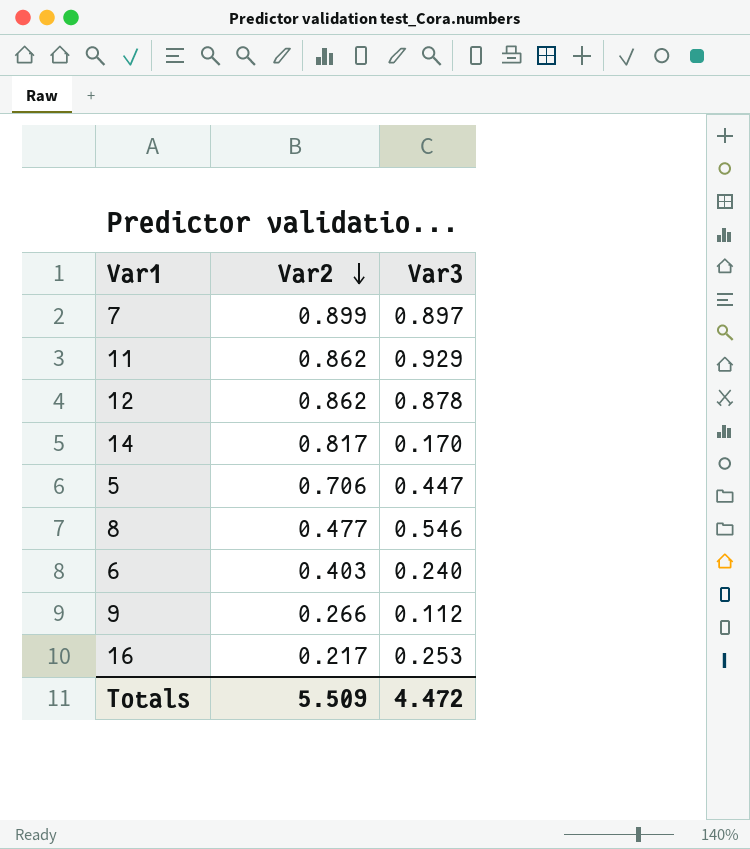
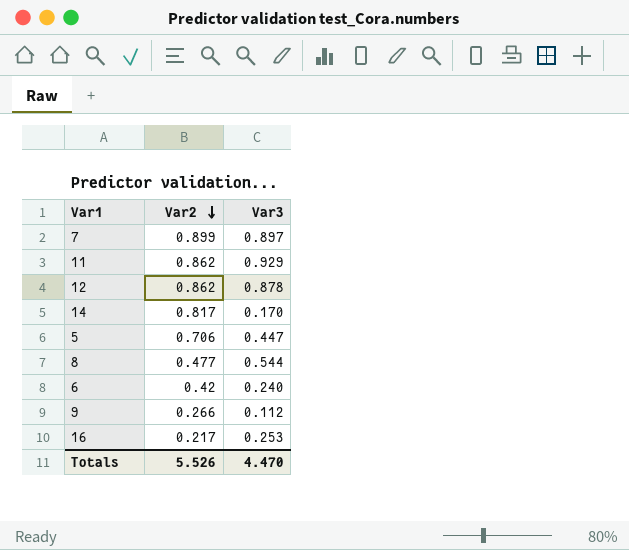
8 | Var3: 0.546 -> 0.544
6 | Var2: 0.403 -> 0.42
Totals | Var2: 5.509 -> 5.526
Totals | Var3: 4.472 -> 4.470

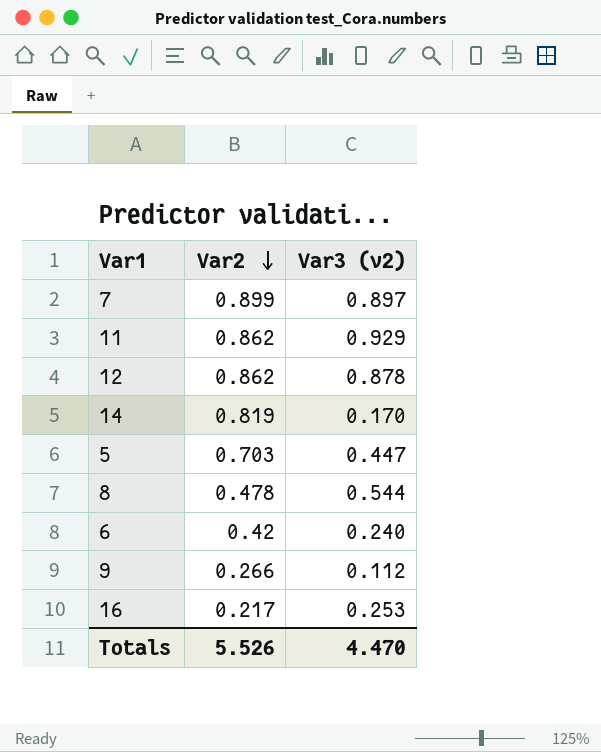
column name: Var3 -> Var3 (v2)
14 | Var2: 0.817 -> 0.819
5 | Var2: 0.706 -> 0.703
8 | Var2: 0.477 -> 0.478

